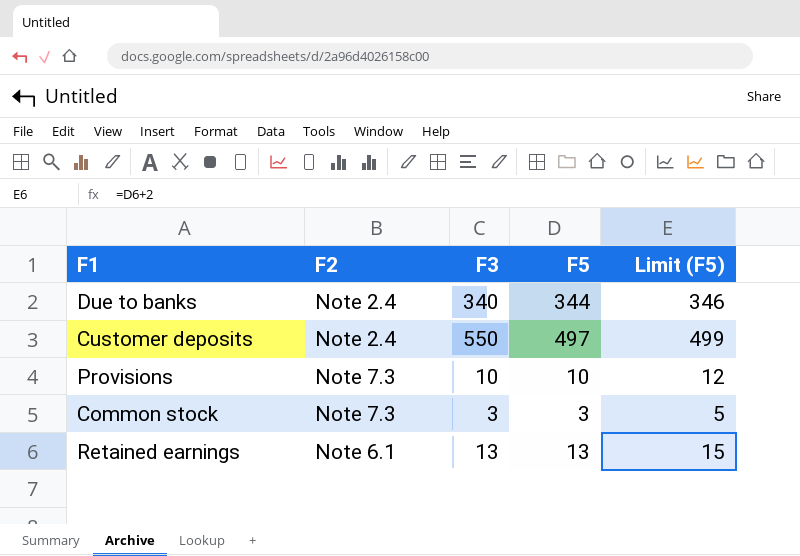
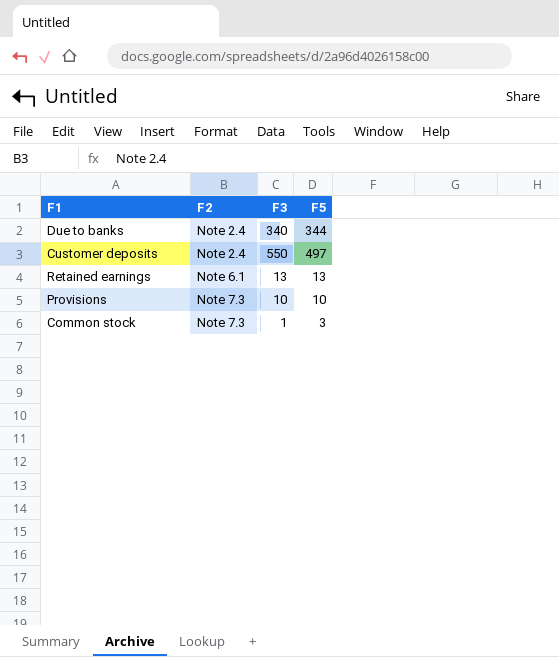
row order: none -> F2 ascending
column Limit (F5) | formula: [F5] + 2 -> none
Common stock | F3: 3 -> 1

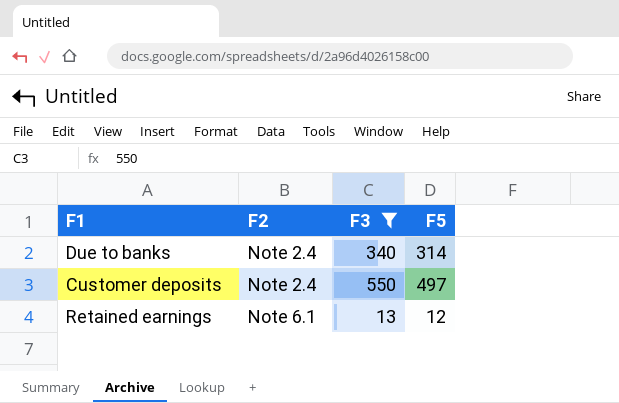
filter: none -> F3 >= 13
Due to banks | F5: 344 -> 314
Retained earnings | F5: 13 -> 12

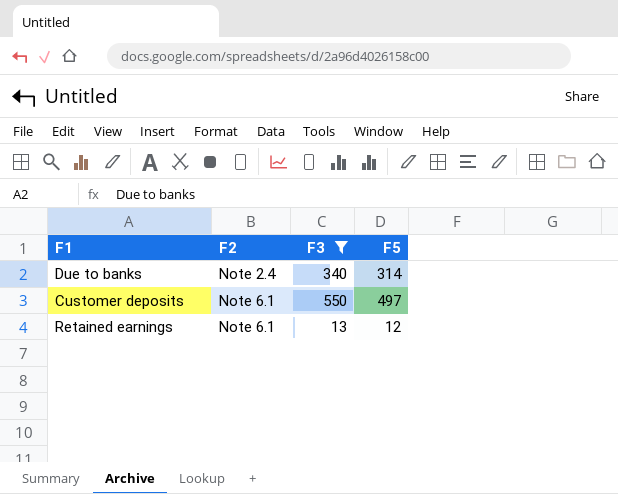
Customer deposits | F2: Note 2.4 -> Note 6.1

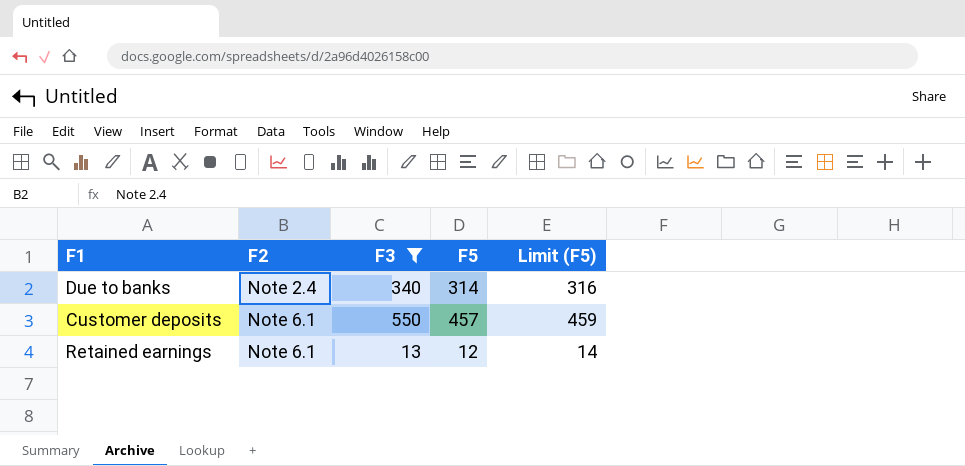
column Limit (F5) | formula: none -> [F5] + 2
Customer deposits | F5: 497 -> 457

